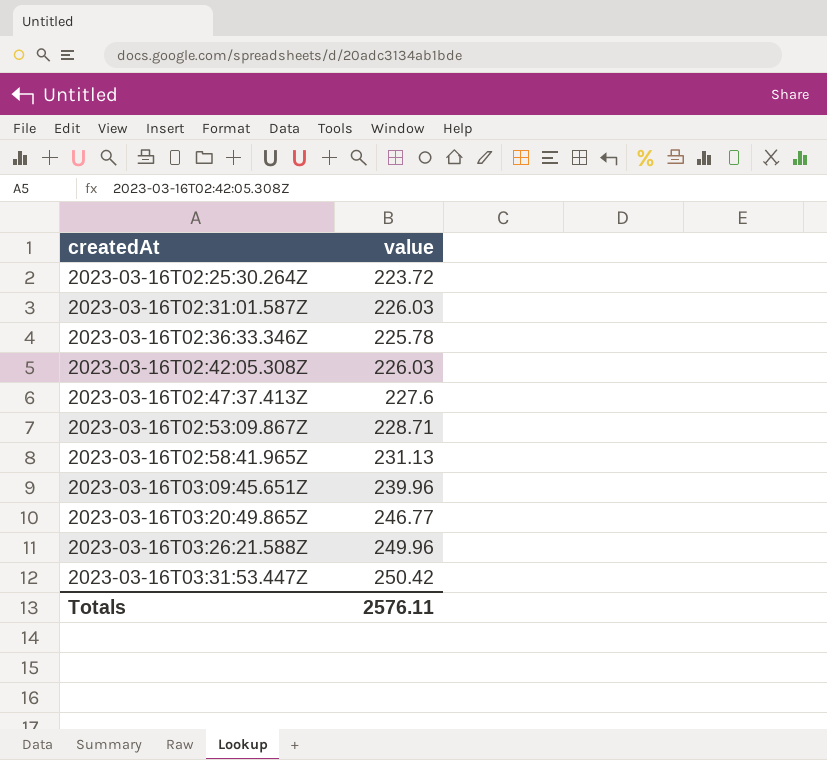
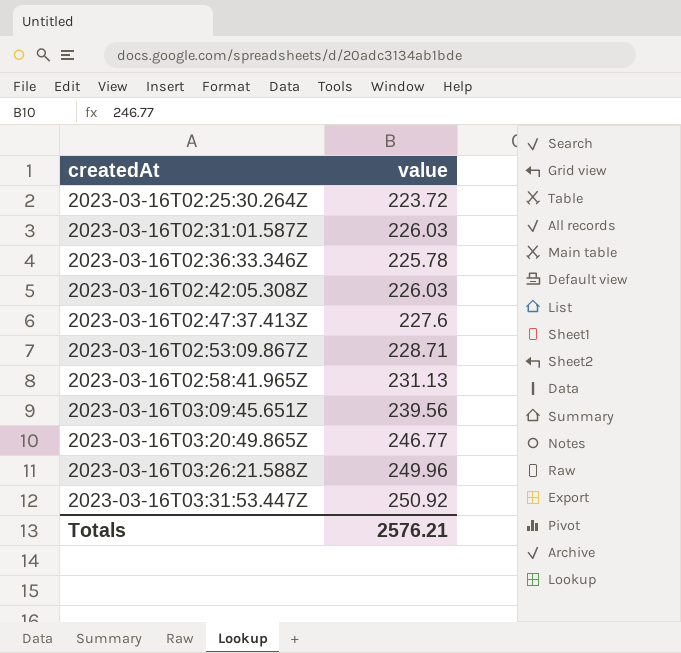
2023-03-16T03:09:45.651Z | value: 239.96 -> 239.56
2023-03-16T03:31:53.447Z | value: 250.42 -> 250.92
Totals | value: 2576.11 -> 2576.21

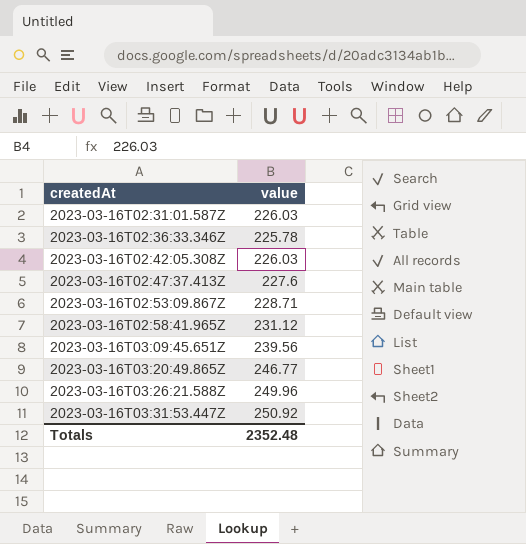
row 2023-03-16T02:25:30.264Z: 223.72 -> none
2023-03-16T02:58:41.965Z | value: 231.13 -> 231.12
Totals | value: 2576.21 -> 2352.48

